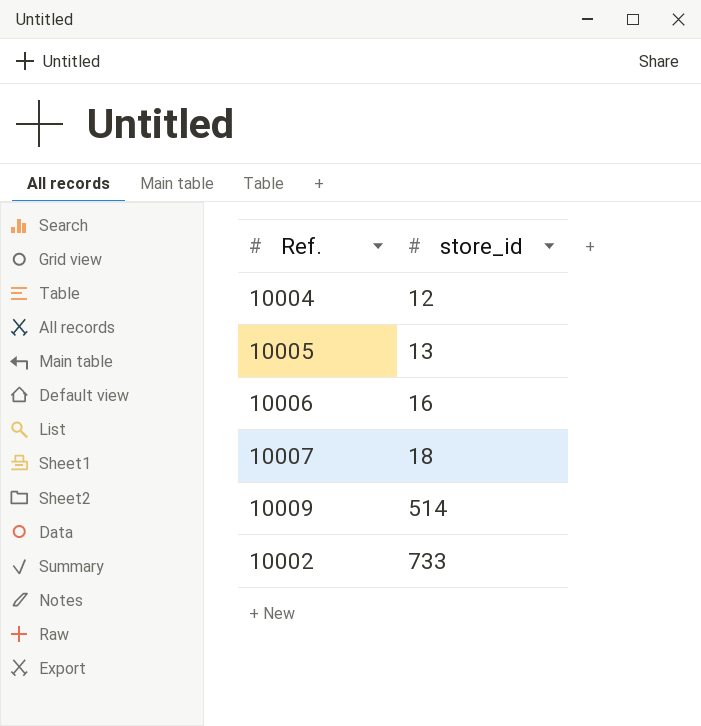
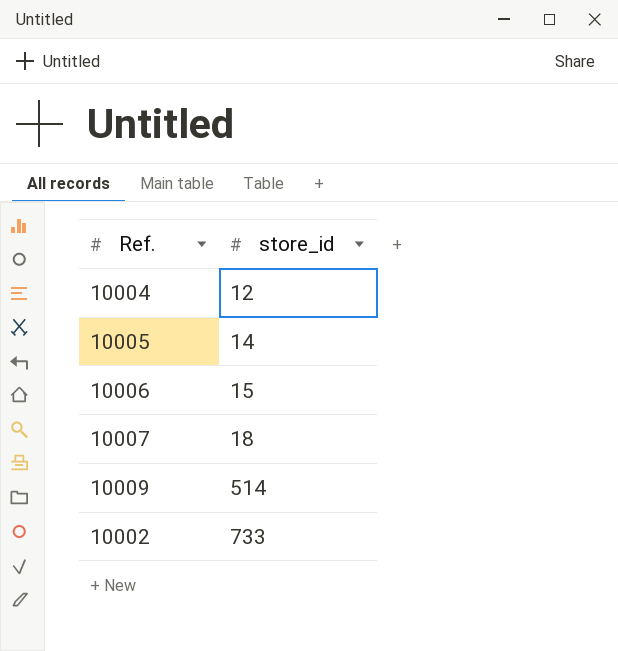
10005 | store_id: 13 -> 14
10006 | store_id: 16 -> 15

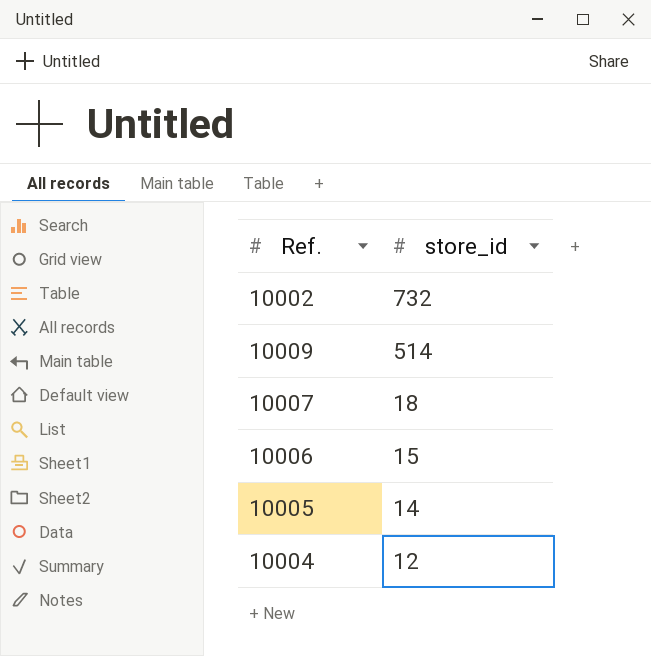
row order: store_id ascending -> store_id descending
10002 | store_id: 733 -> 732

